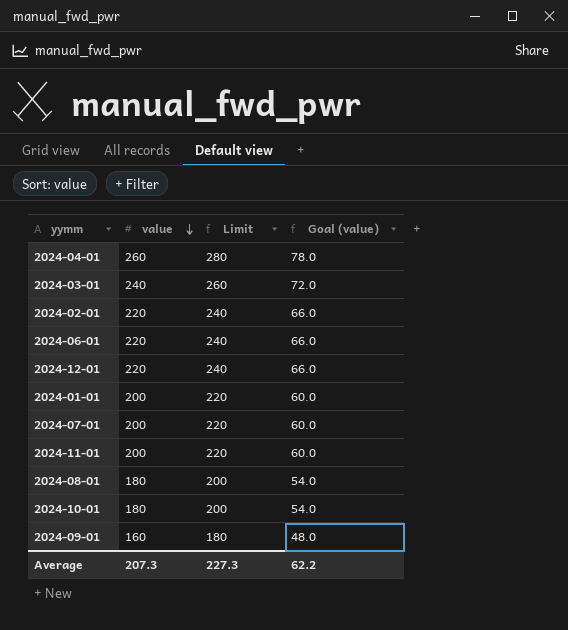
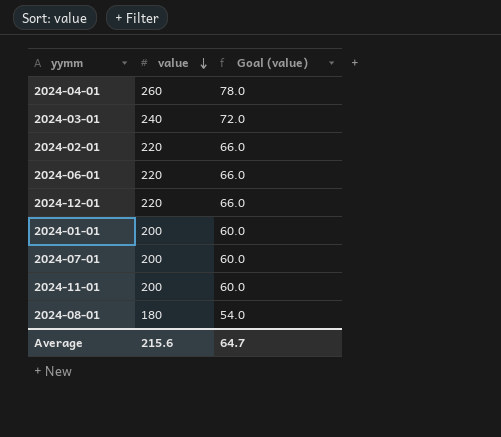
column Limit | formula: [value] + 20 -> none
row 2024-10-01: 180 | 200 | 54.0 -> none
row 2024-09-01: 160 | 180 | 48.0 -> none
Average | value: 207.3 -> 215.6
Average | Goal (value): 62.2 -> 64.7

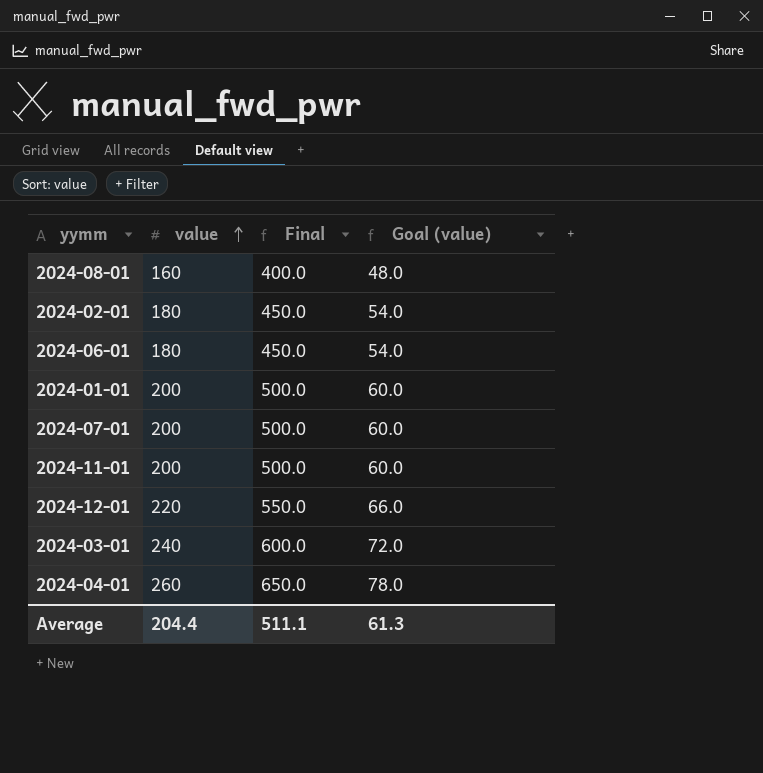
row order: value descending -> value ascending
column Final | formula: none -> [value] * 2.5
2024-08-01 | value: 180 -> 160
2024-08-01 | Goal (value): 54.0 -> 48.0
2024-02-01 | value: 220 -> 180
2024-02-01 | Goal (value): 66.0 -> 54.0
2024-06-01 | value: 220 -> 180
2024-06-01 | Goal (value): 66.0 -> 54.0
Average | value: 215.6 -> 204.4
Average | Goal (value): 64.7 -> 61.3

